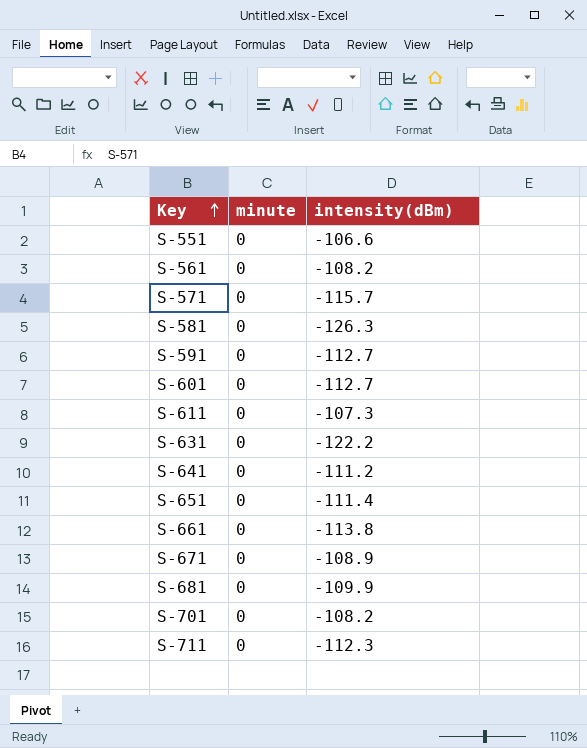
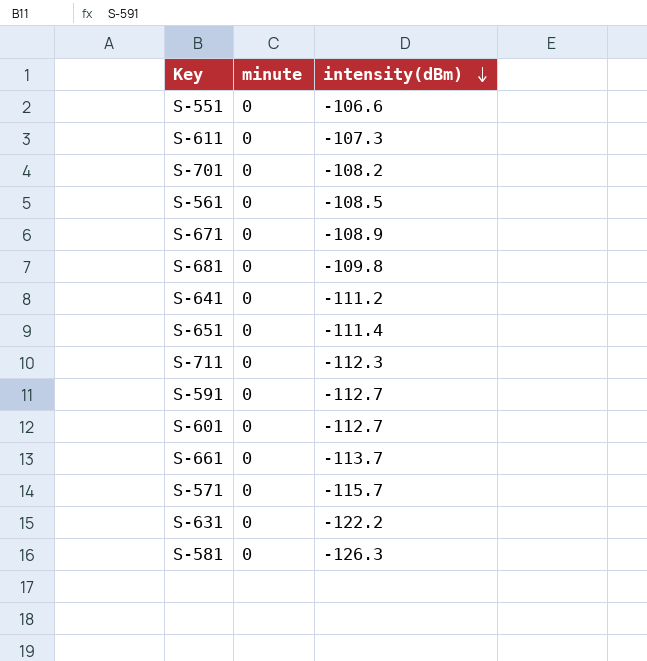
row order: Key ascending -> intensity(dBm) descending
S-561 | intensity(dBm): -108.2 -> -108.5
S-681 | intensity(dBm): -109.9 -> -109.8
S-661 | intensity(dBm): -113.8 -> -113.7

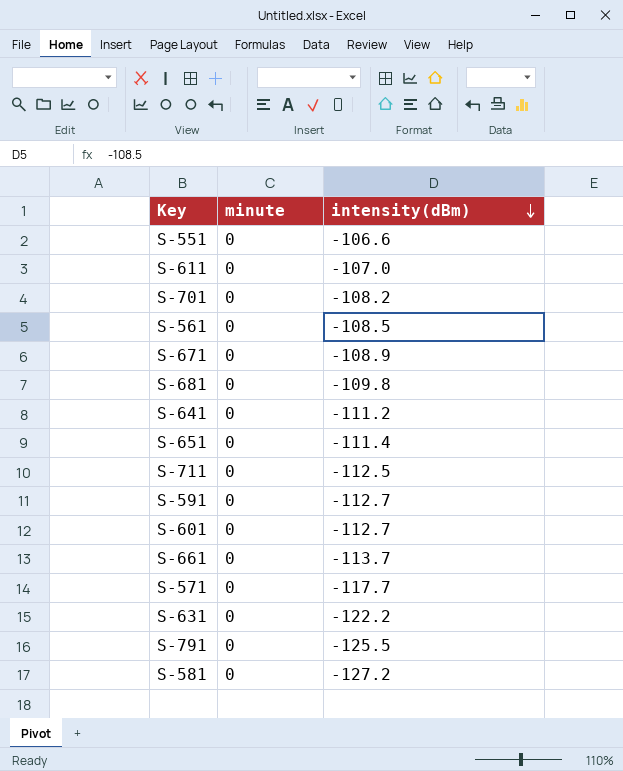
S-611 | intensity(dBm): -107.3 -> -107.0
S-711 | intensity(dBm): -112.3 -> -112.5
S-571 | intensity(dBm): -115.7 -> -117.7
row S-791: none -> 0 | -125.5
S-581 | intensity(dBm): -126.3 -> -127.2

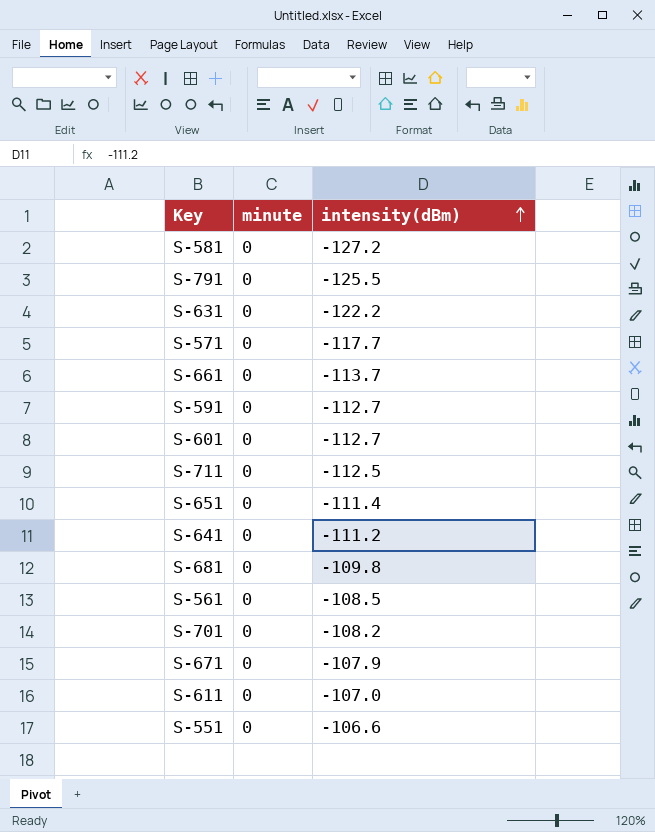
row order: intensity(dBm) descending -> intensity(dBm) ascending
S-671 | intensity(dBm): -108.9 -> -107.9

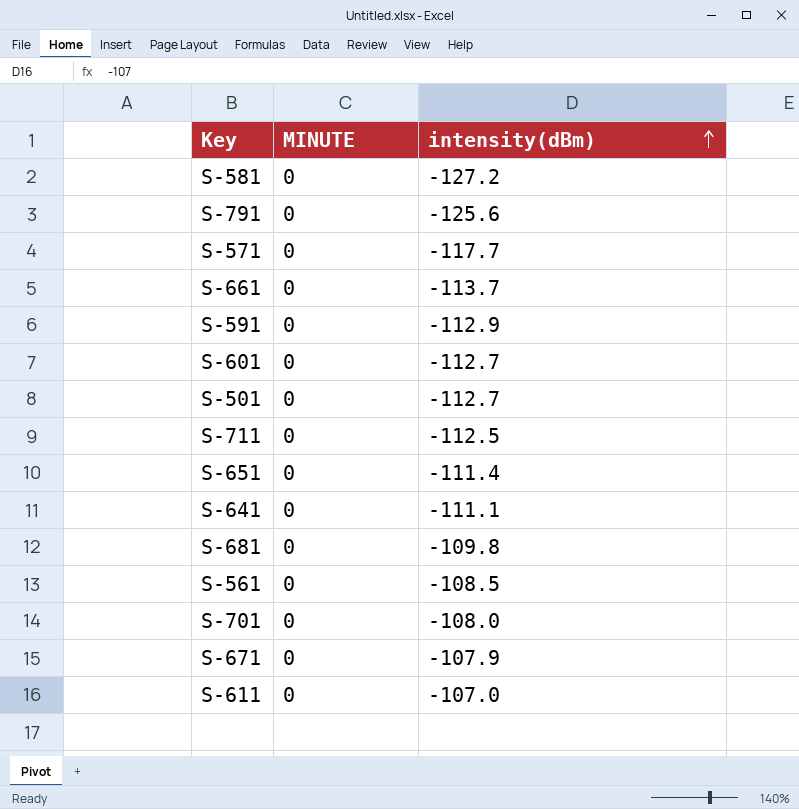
column name: minute -> MINUTE
row S-631: 0 | -122.2 -> none
row S-551: 0 | -106.6 -> none
S-791 | intensity(dBm): -125.5 -> -125.6
S-591 | intensity(dBm): -112.7 -> -112.9
row S-501: none -> 0 | -112.7
S-641 | intensity(dBm): -111.2 -> -111.1
S-701 | intensity(dBm): -108.2 -> -108.0

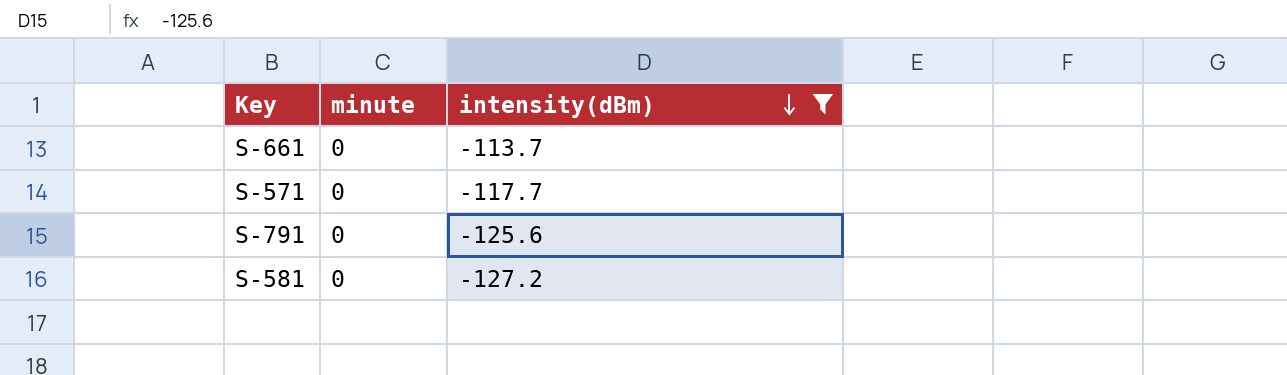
filter: none -> intensity(dBm) <= -113.7
row order: intensity(dBm) ascending -> intensity(dBm) descending
column name: MINUTE -> minute

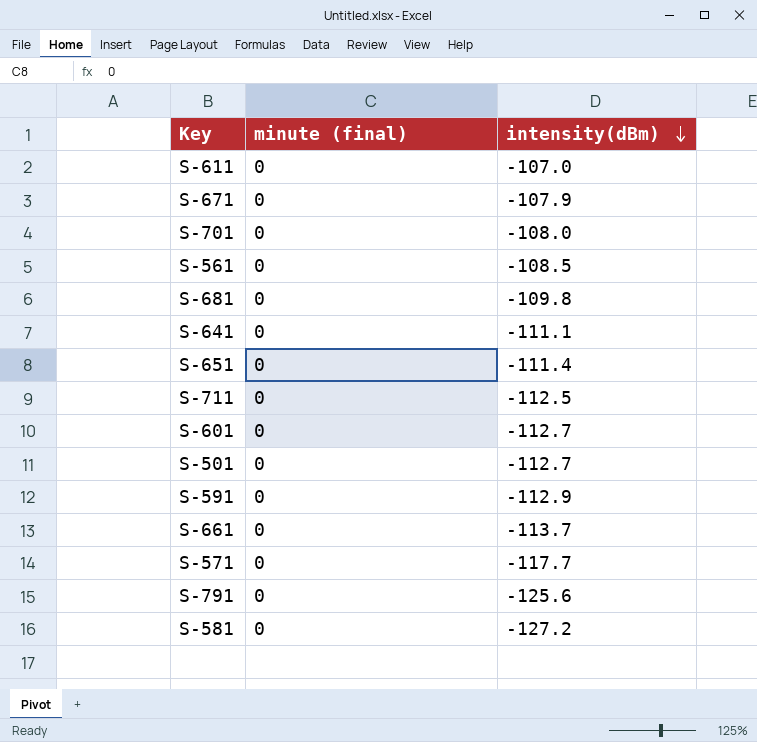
filter: intensity(dBm) <= -113.7 -> none
column name: minute -> minute (final)

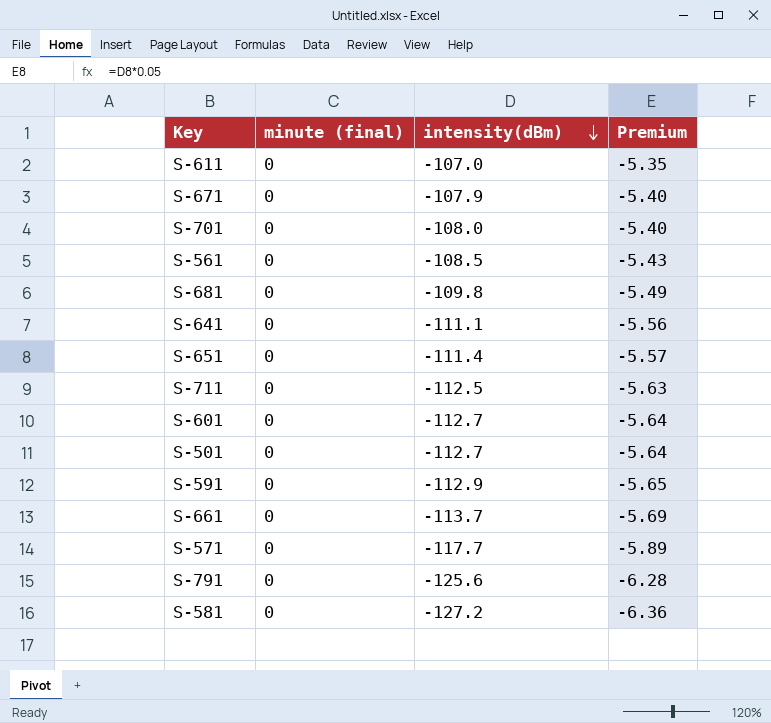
column Premium | formula: none -> [intensity(dBm)] * 0.05

